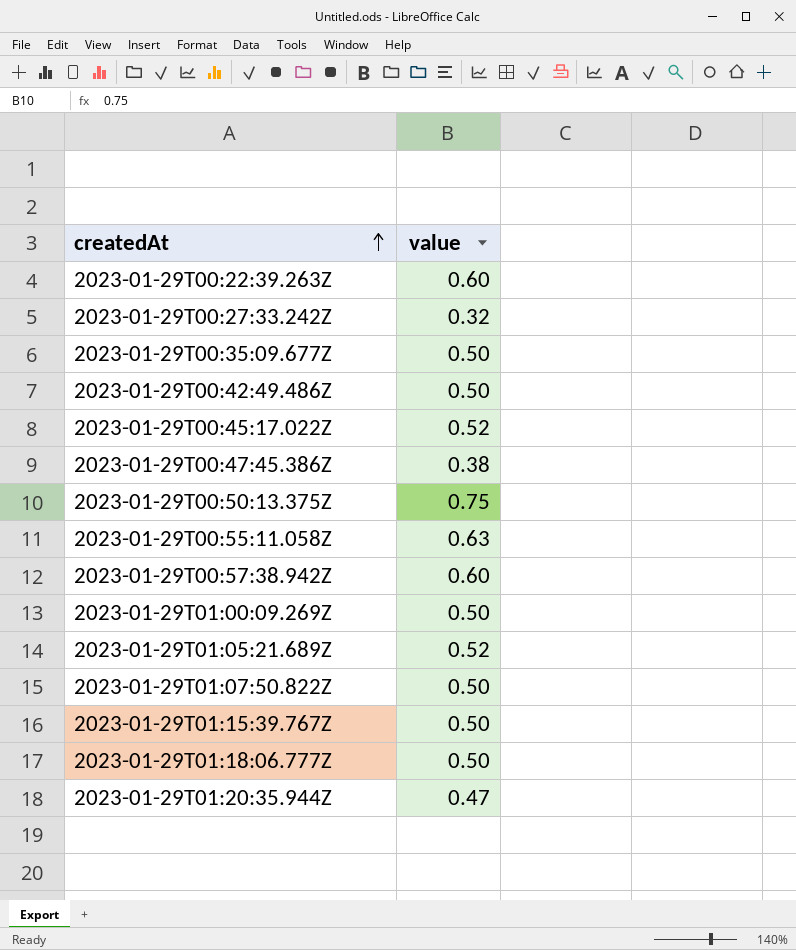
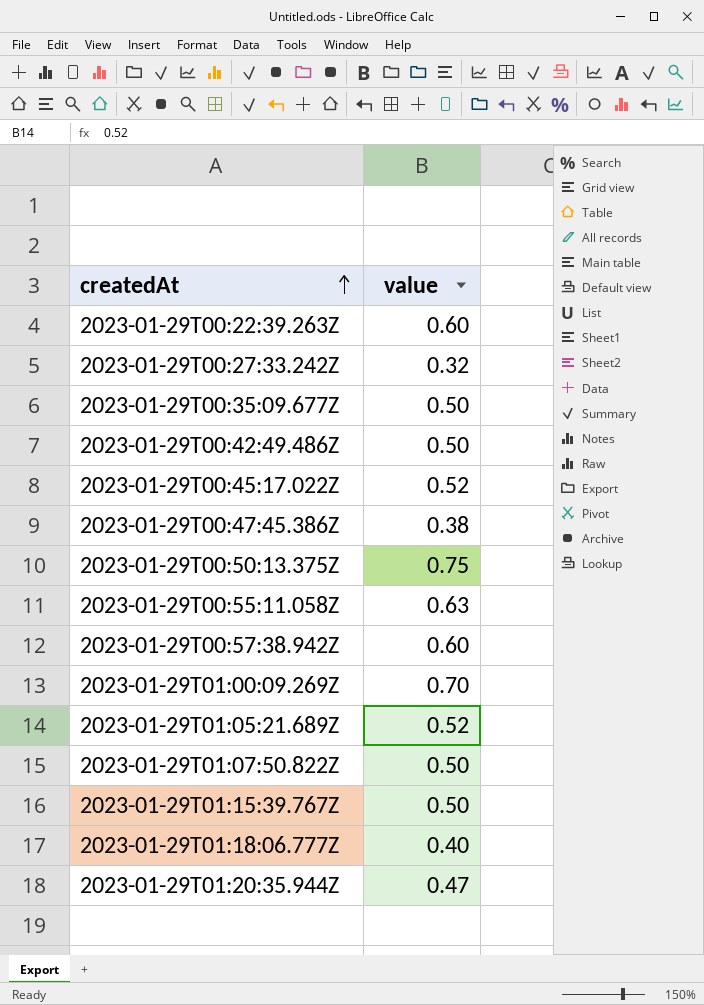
2023-01-29T01:00:09.269Z | value: 0.50 -> 0.70
2023-01-29T01:18:06.777Z | value: 0.50 -> 0.40

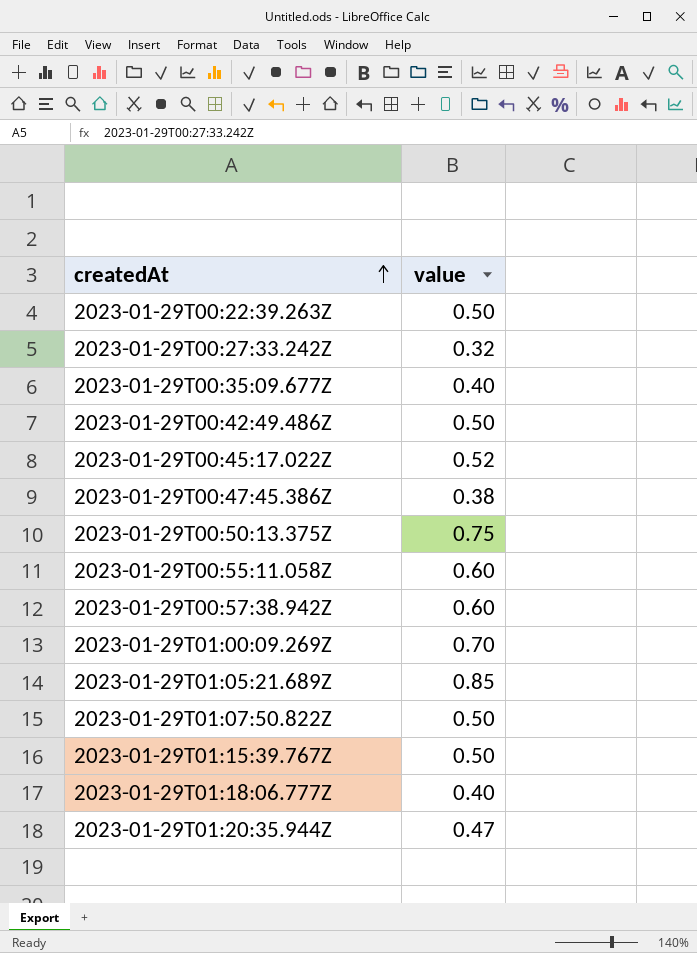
2023-01-29T00:22:39.263Z | value: 0.60 -> 0.50
2023-01-29T00:35:09.677Z | value: 0.50 -> 0.40
2023-01-29T00:55:11.058Z | value: 0.63 -> 0.60
2023-01-29T01:05:21.689Z | value: 0.52 -> 0.85

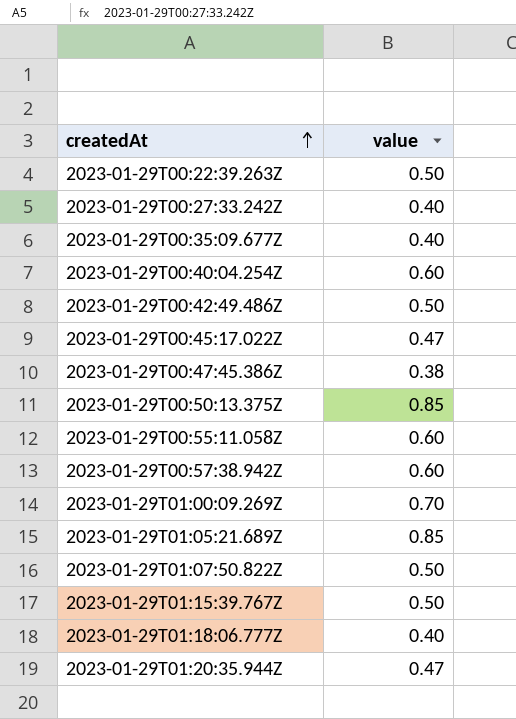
2023-01-29T00:27:33.242Z | value: 0.32 -> 0.40
row 2023-01-29T00:40:04.254Z: none -> 0.60
2023-01-29T00:45:17.022Z | value: 0.52 -> 0.47
2023-01-29T00:50:13.375Z | value: 0.75 -> 0.85

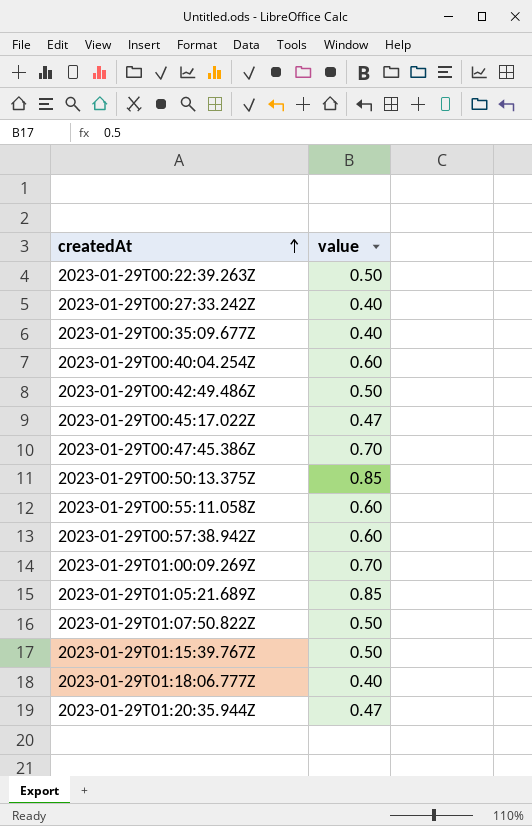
2023-01-29T00:47:45.386Z | value: 0.38 -> 0.70

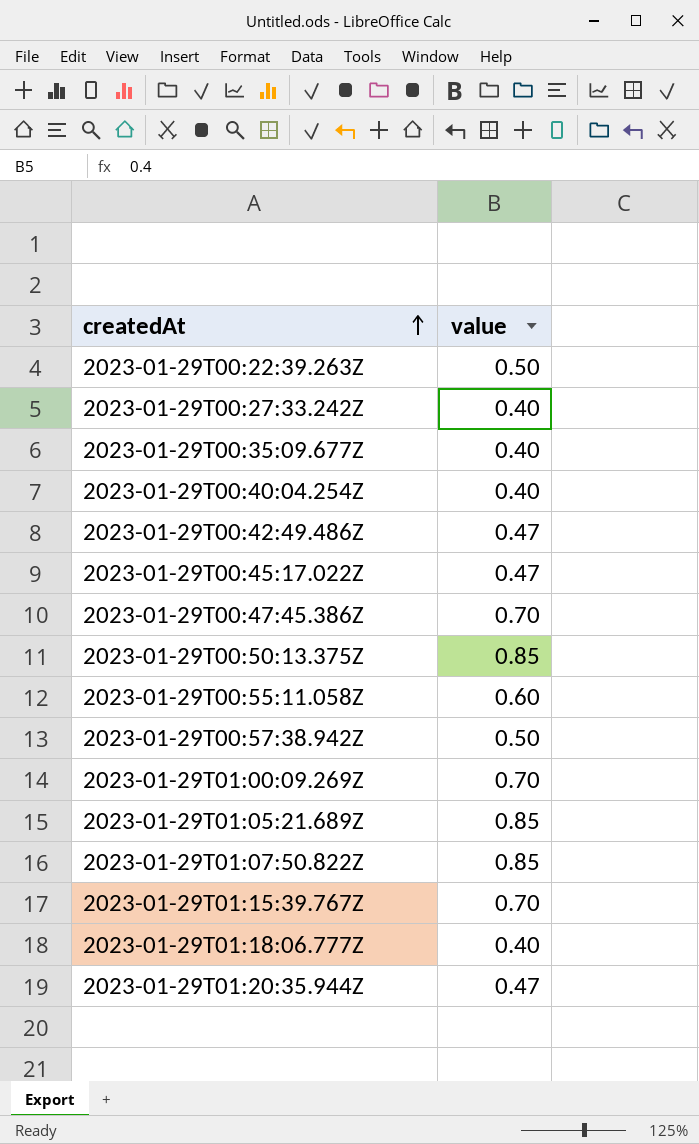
2023-01-29T00:40:04.254Z | value: 0.60 -> 0.40
2023-01-29T00:42:49.486Z | value: 0.50 -> 0.47
2023-01-29T00:57:38.942Z | value: 0.60 -> 0.50
2023-01-29T01:07:50.822Z | value: 0.50 -> 0.85
2023-01-29T01:15:39.767Z | value: 0.50 -> 0.70

